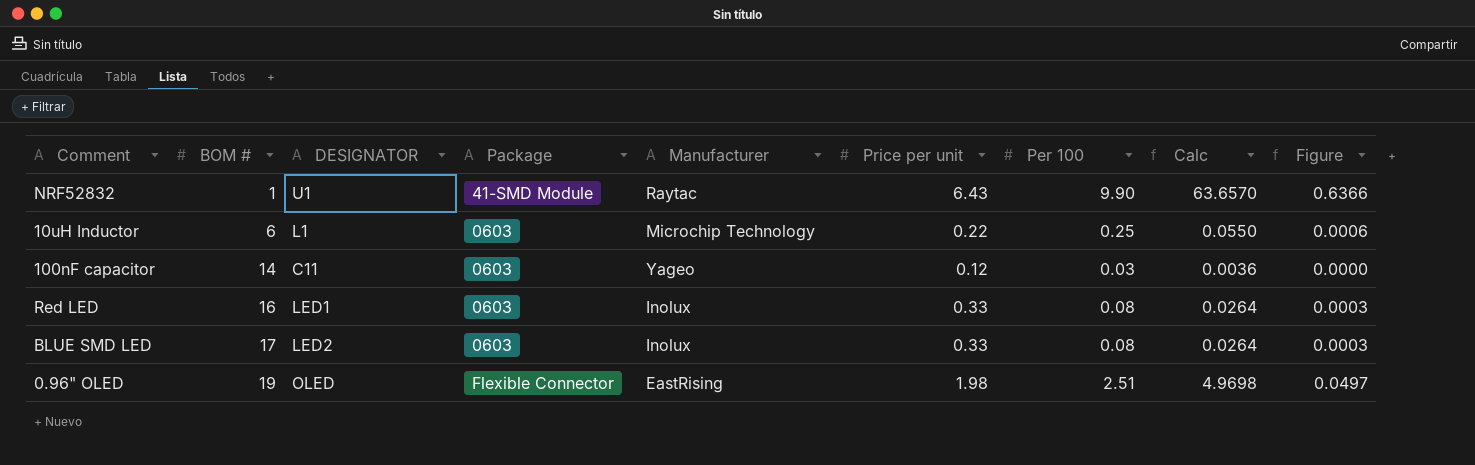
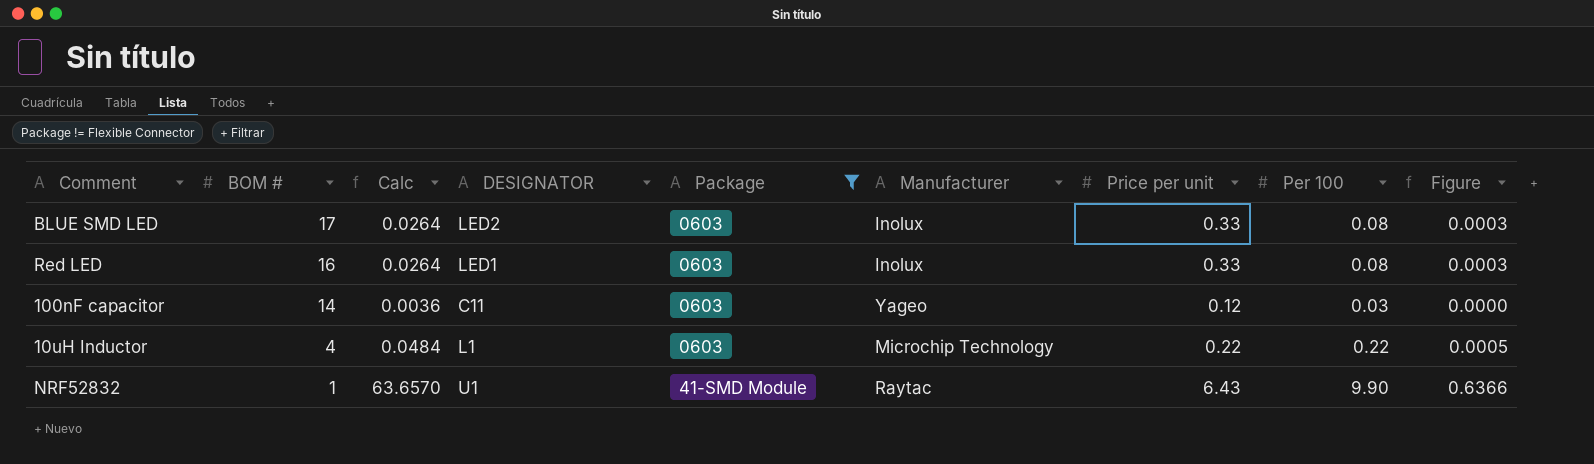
filter: none -> Package != Flexible Connector
row order: BOM # ascending -> BOM # descending
column Calc | position: 8 -> 3
10uH Inductor | BOM #: 6 -> 4
10uH Inductor | Calc: 0.0550 -> 0.0484
10uH Inductor | Per 100: 0.25 -> 0.22
10uH Inductor | Figure: 0.0006 -> 0.0005

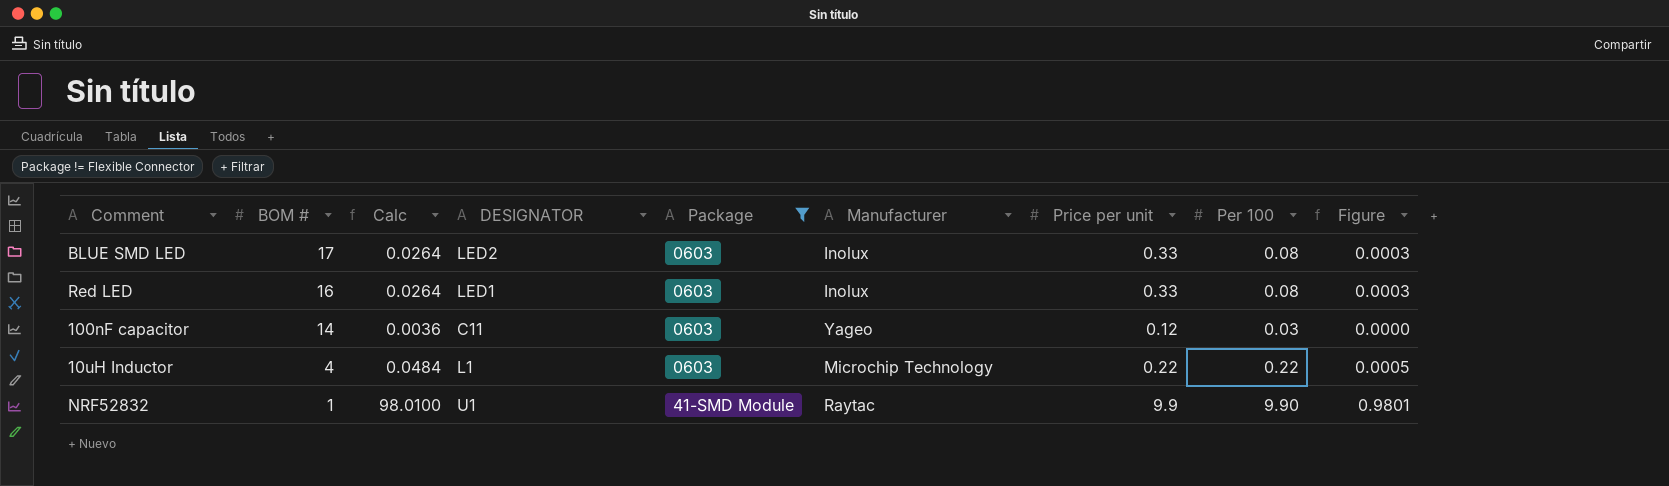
NRF52832 | Calc: 63.6570 -> 98.0100
NRF52832 | Price per unit: 6.43 -> 9.9
NRF52832 | Figure: 0.6366 -> 0.9801

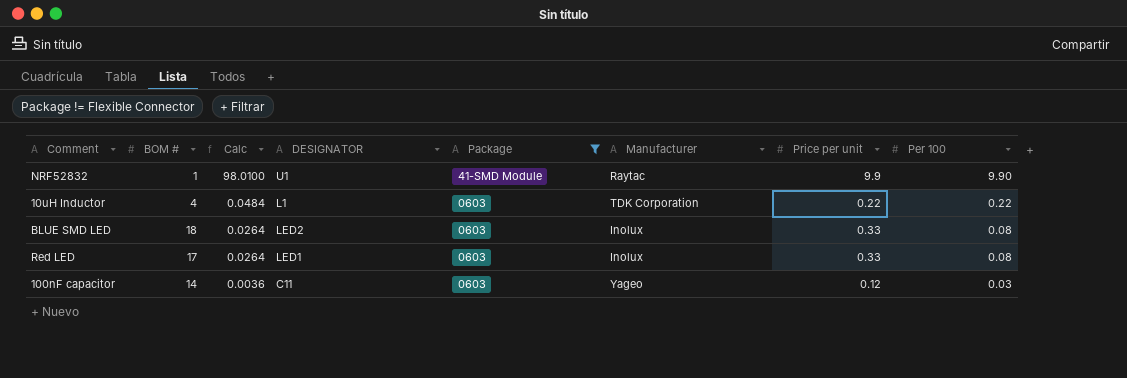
row order: BOM # descending -> Calc descending
column Figure | formula: [Calc] * 0.01 -> none
10uH Inductor | Manufacturer: Microchip Technology -> TDK Corporation
BLUE SMD LED | BOM #: 17 -> 18
Red LED | BOM #: 16 -> 17

